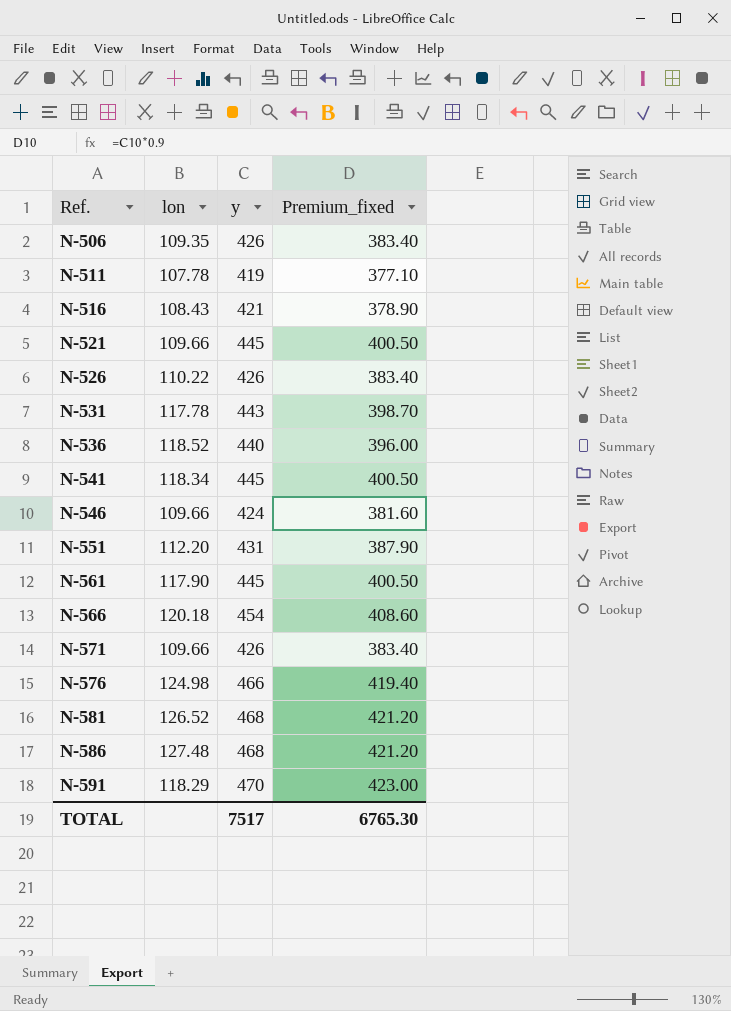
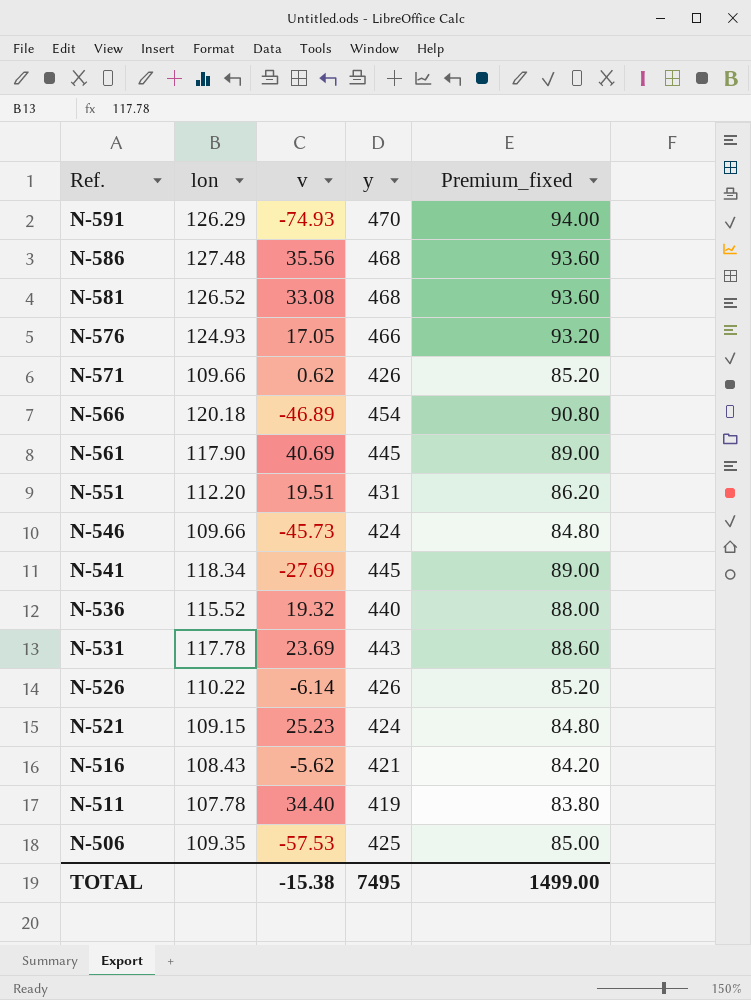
row order: Ref. ascending -> Ref. descending
column v | position: none -> 3
column Premium_fixed | formula: [y] * 0.9 -> [y] * 0.2
N-591 | lon: 118.29 -> 126.29
N-576 | lon: 124.98 -> 124.93
N-536 | lon: 118.52 -> 115.52
N-521 | lon: 109.66 -> 109.15
N-521 | y: 445 -> 424
N-506 | y: 426 -> 425
TOTAL | y: 7517 -> 7495
TOTAL | Premium_fixed: 6765.30 -> 1499.00

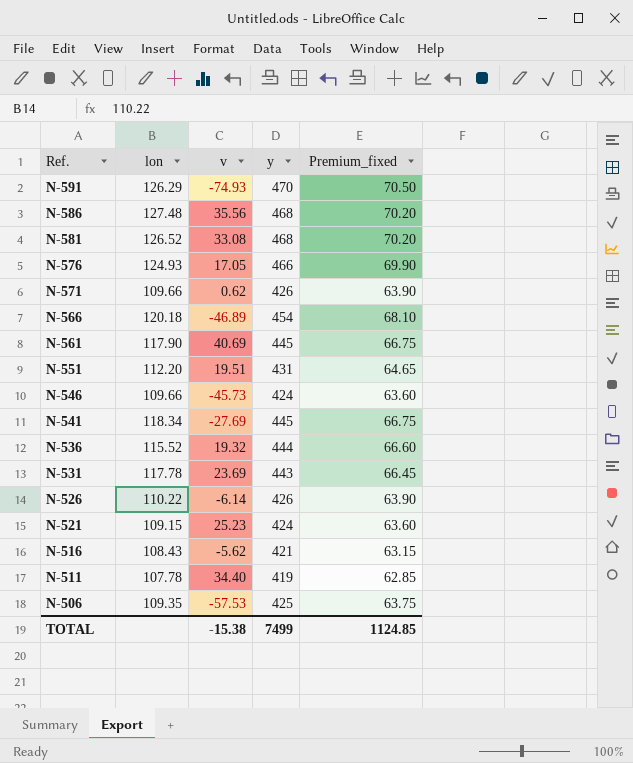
column Premium_fixed | formula: [y] * 0.2 -> [y] * 0.15
N-536 | y: 440 -> 444
TOTAL | y: 7495 -> 7499
TOTAL | Premium_fixed: 1499.00 -> 1124.85

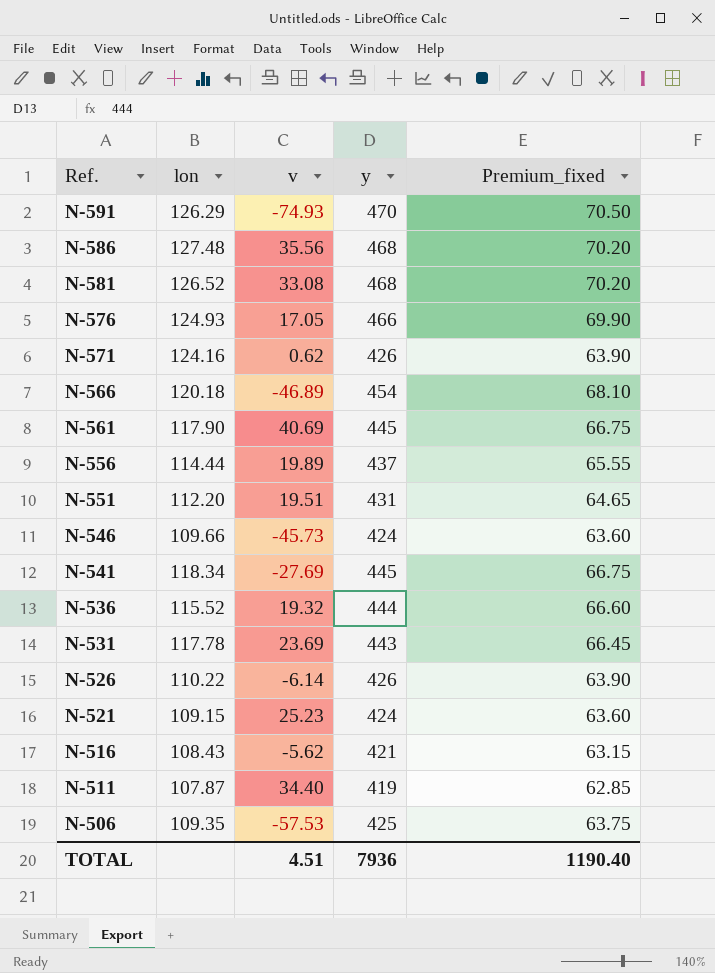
N-571 | lon: 109.66 -> 124.16
row N-556: none -> 114.44 | 19.89 | 437 | 65.55
N-511 | lon: 107.78 -> 107.87
TOTAL | v: -15.38 -> 4.51
TOTAL | y: 7499 -> 7936
TOTAL | Premium_fixed: 1124.85 -> 1190.40

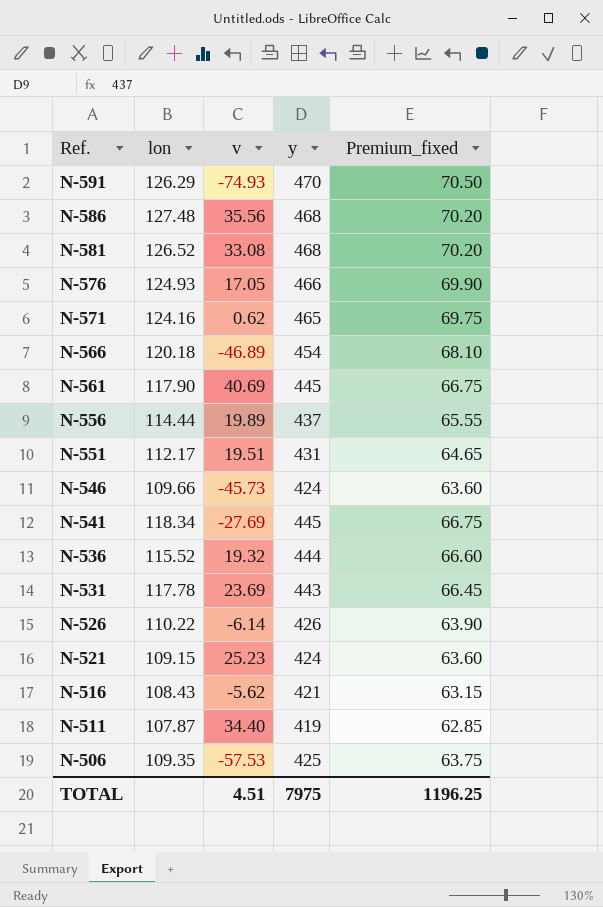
N-571 | y: 426 -> 465
N-571 | Premium_fixed: 63.90 -> 69.75
N-551 | lon: 112.20 -> 112.17
TOTAL | y: 7936 -> 7975
TOTAL | Premium_fixed: 1190.40 -> 1196.25

